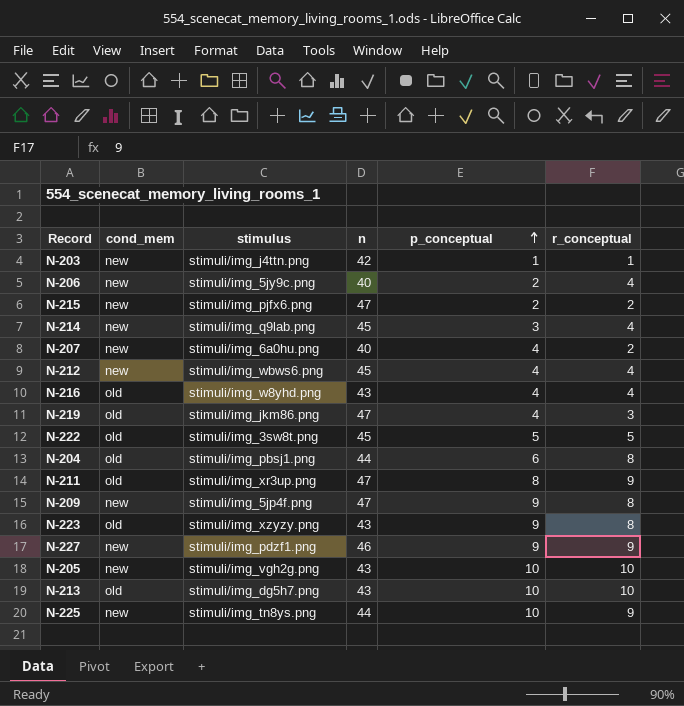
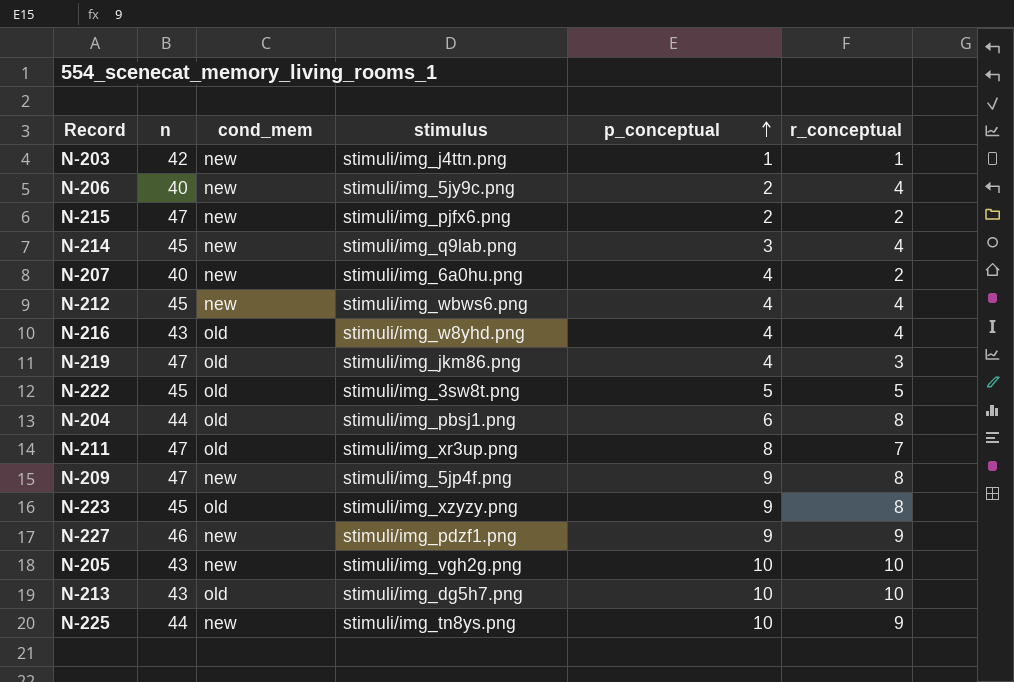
column n | position: 4 -> 2
N-211 | r_conceptual: 9 -> 7
N-223 | n: 43 -> 45

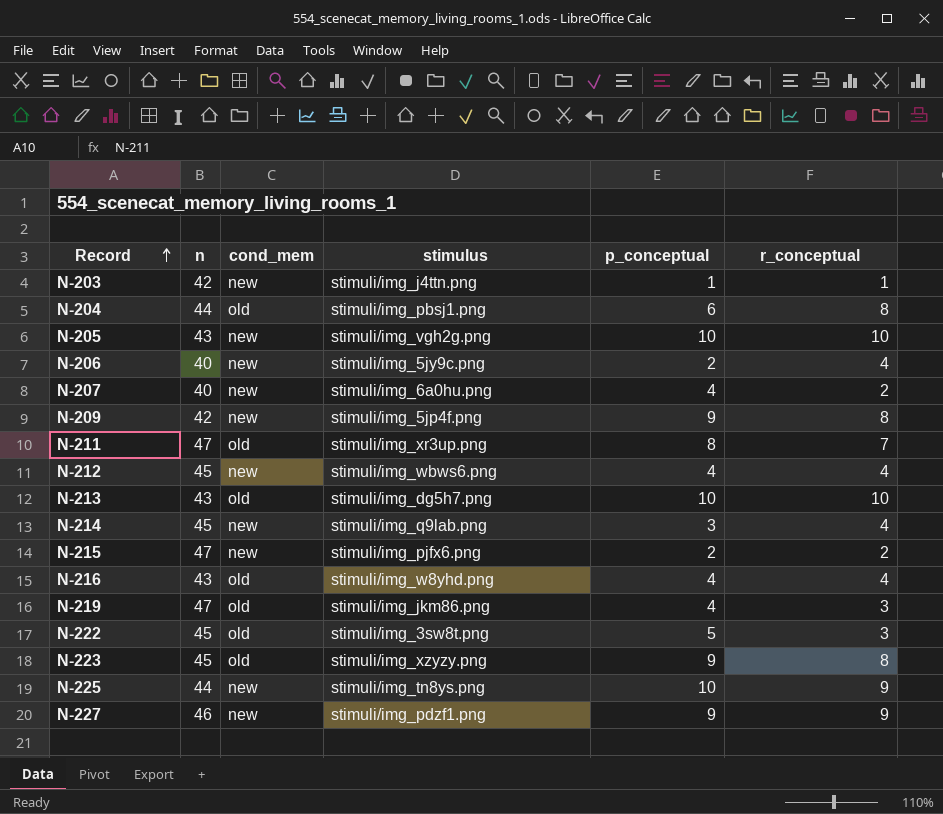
row order: p_conceptual ascending -> Record ascending
N-209 | n: 47 -> 42
N-222 | r_conceptual: 5 -> 3

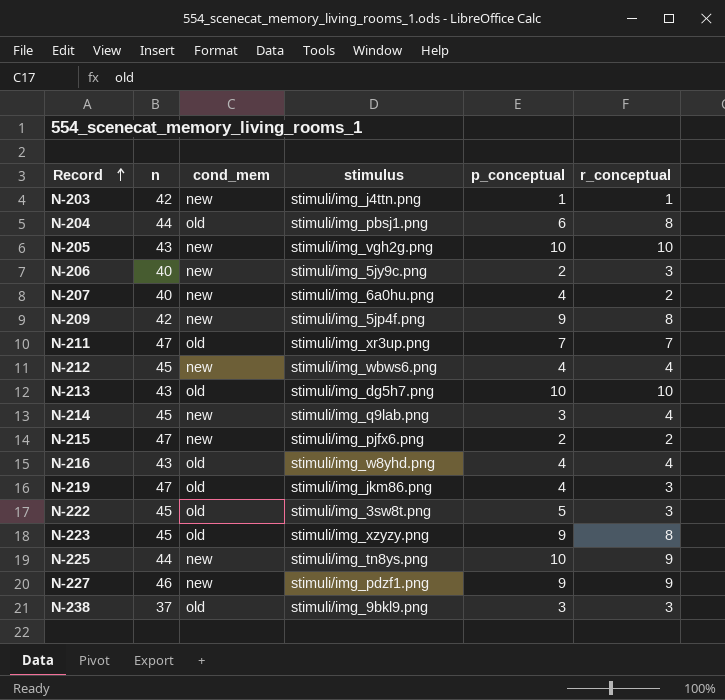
N-206 | r_conceptual: 4 -> 3
N-211 | p_conceptual: 8 -> 7
row N-238: none -> 37 | old | stimuli/img_9bkl9.png | 3 | 3

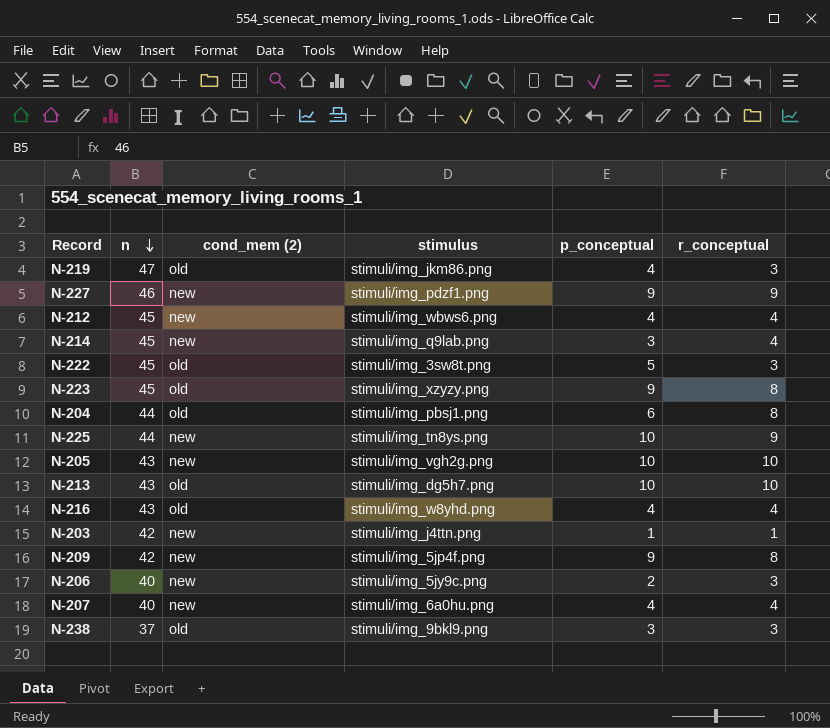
row order: Record ascending -> n descending
column name: cond_mem -> cond_mem (2)
row N-211: 47 | old | stimuli/img_xr3up.png | 7 | 7 -> none
row N-215: 47 | new | stimuli/img_pjfx6.png | 2 | 2 -> none
N-207 | r_conceptual: 2 -> 4

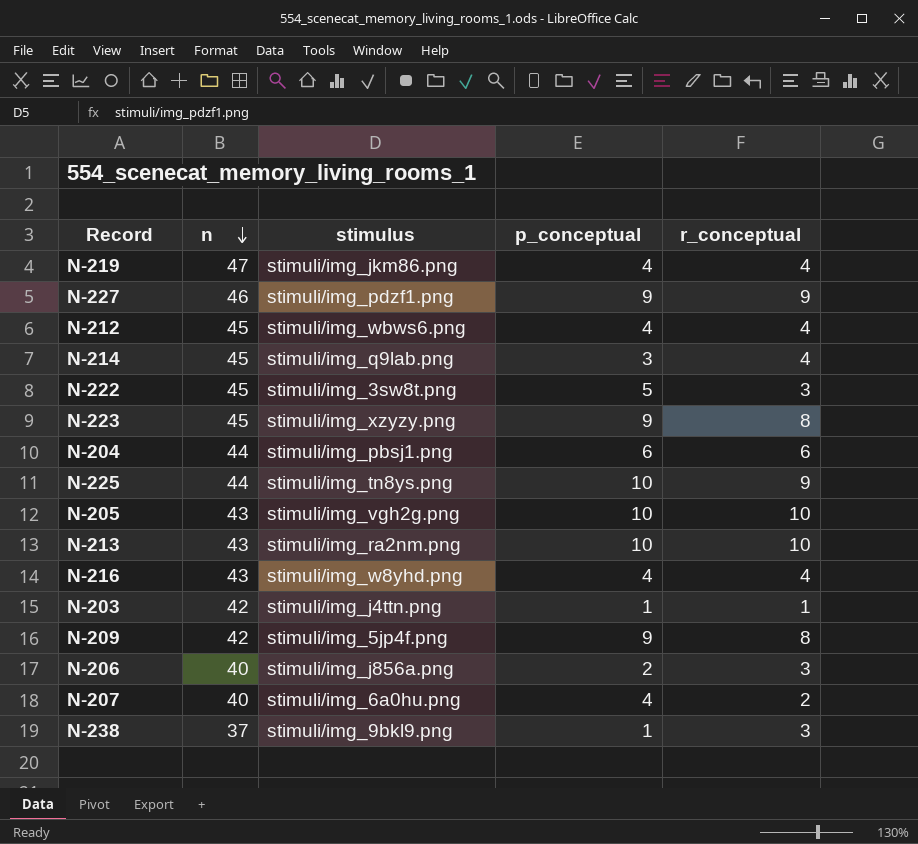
column cond_mem (2) | position: 3 -> none
N-219 | r_conceptual: 3 -> 4
N-204 | r_conceptual: 8 -> 6
N-213 | stimulus: stimuli/img_dg5h7.png -> stimuli/img_ra2nm.png
N-206 | stimulus: stimuli/img_5jy9c.png -> stimuli/img_j856a.png
N-207 | r_conceptual: 4 -> 2
N-238 | p_conceptual: 3 -> 1

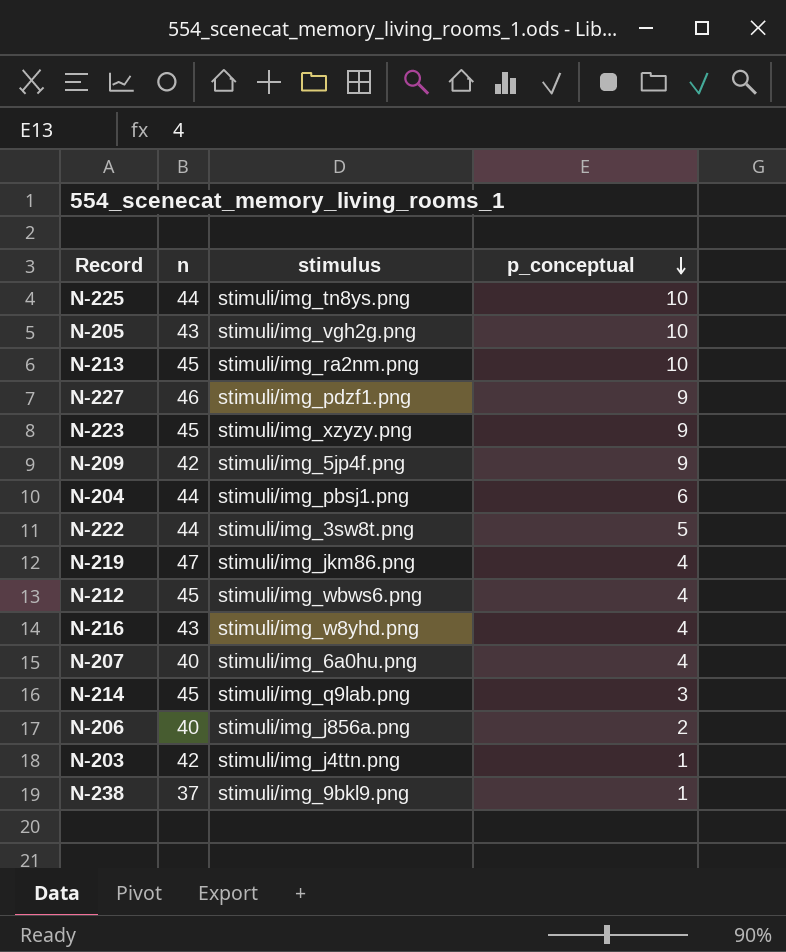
row order: n descending -> p_conceptual descending
column r_conceptual | position: 5 -> none
N-213 | n: 43 -> 45
N-222 | n: 45 -> 44

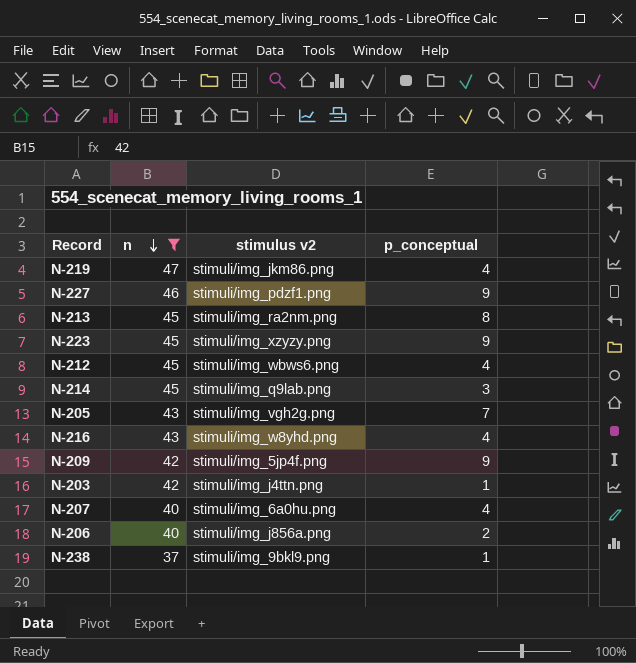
filter: none -> n != 44
row order: p_conceptual descending -> n descending
column name: stimulus -> stimulus v2
N-213 | p_conceptual: 10 -> 8
N-205 | p_conceptual: 10 -> 7

